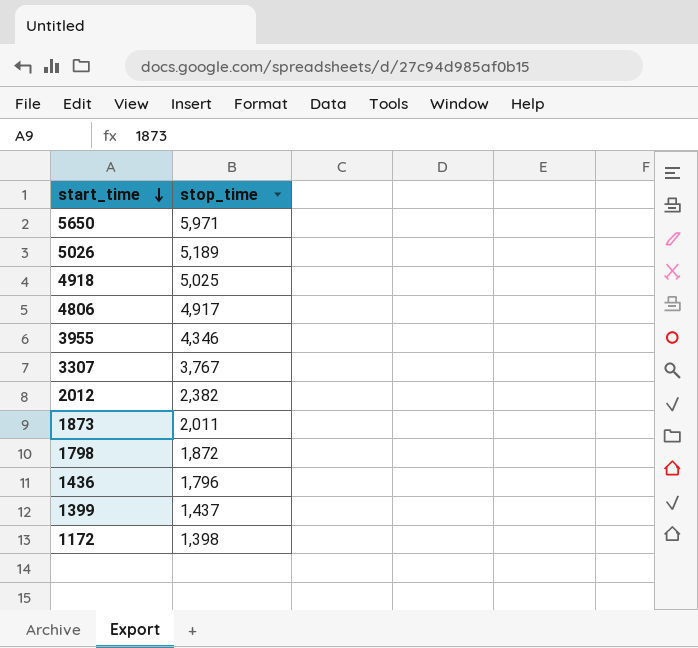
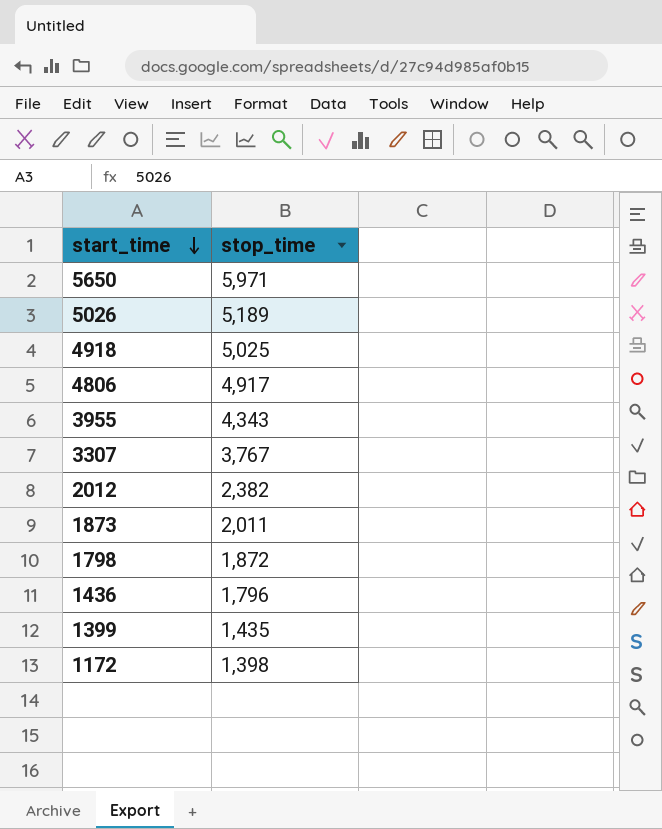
3955 | stop_time: 4,346 -> 4,343
1399 | stop_time: 1,437 -> 1,435

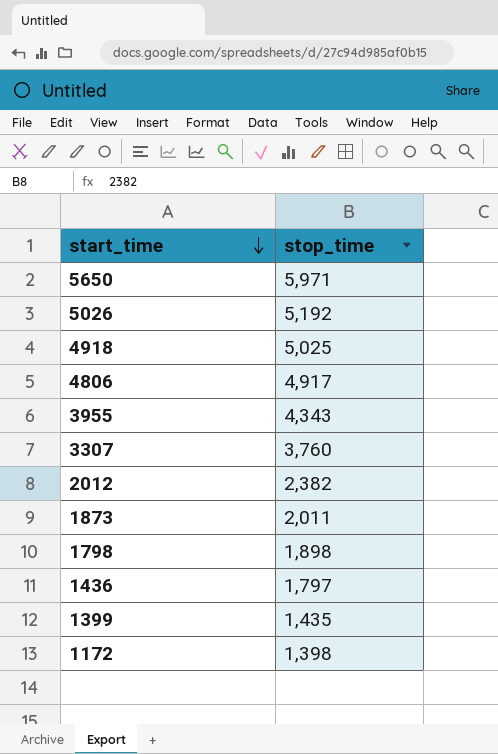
5026 | stop_time: 5,189 -> 5,192
3307 | stop_time: 3,767 -> 3,760
1798 | stop_time: 1,872 -> 1,898
1436 | stop_time: 1,796 -> 1,797

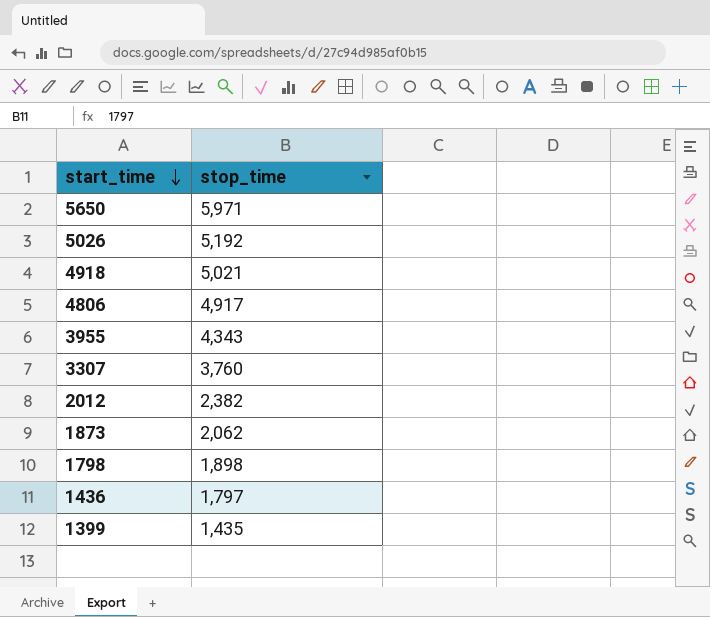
row 1172: 1,398 -> none
4918 | stop_time: 5,025 -> 5,021
1873 | stop_time: 2,011 -> 2,062

